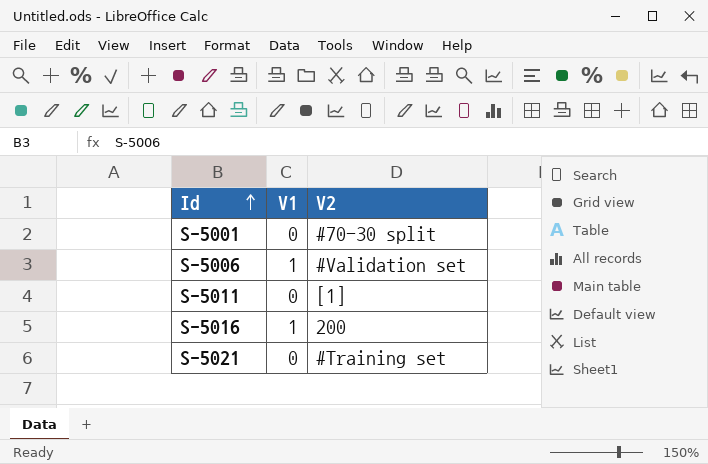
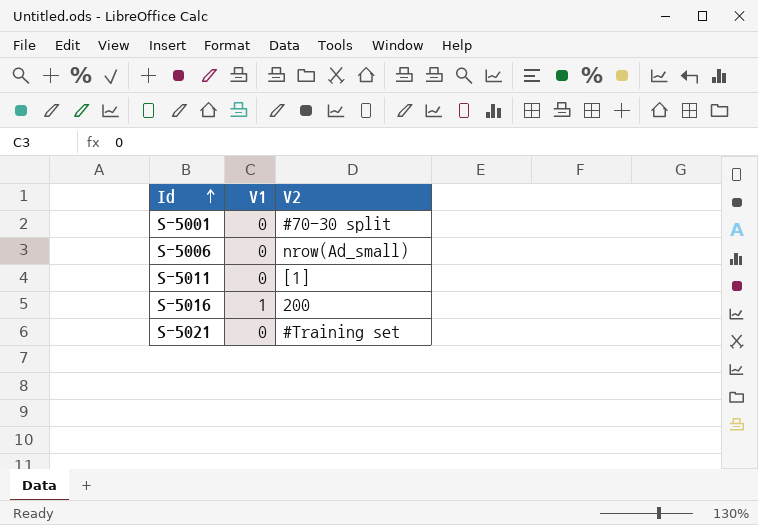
S-5006 | V1: 1 -> 0
S-5006 | V2: #Validation set -> nrow(Ad_small)

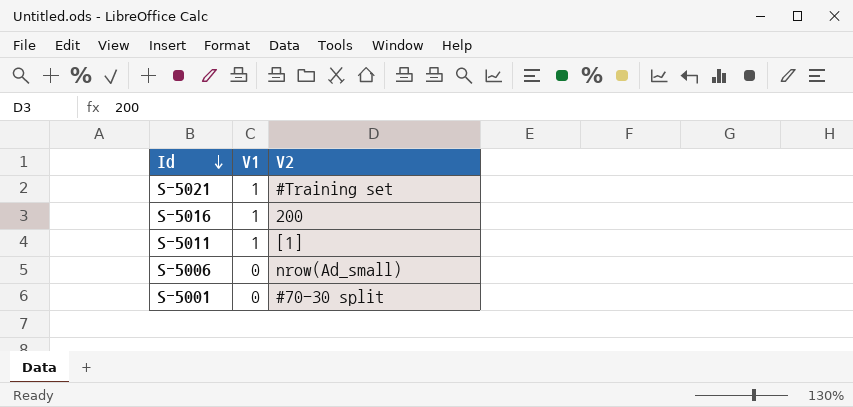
row order: Id ascending -> Id descending
S-5021 | V1: 0 -> 1
S-5011 | V1: 0 -> 1

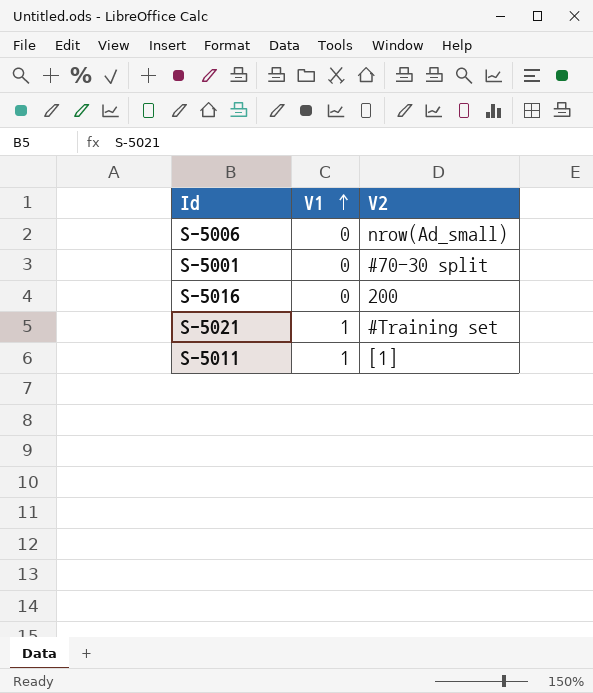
row order: Id descending -> V1 ascending
S-5016 | V1: 1 -> 0

